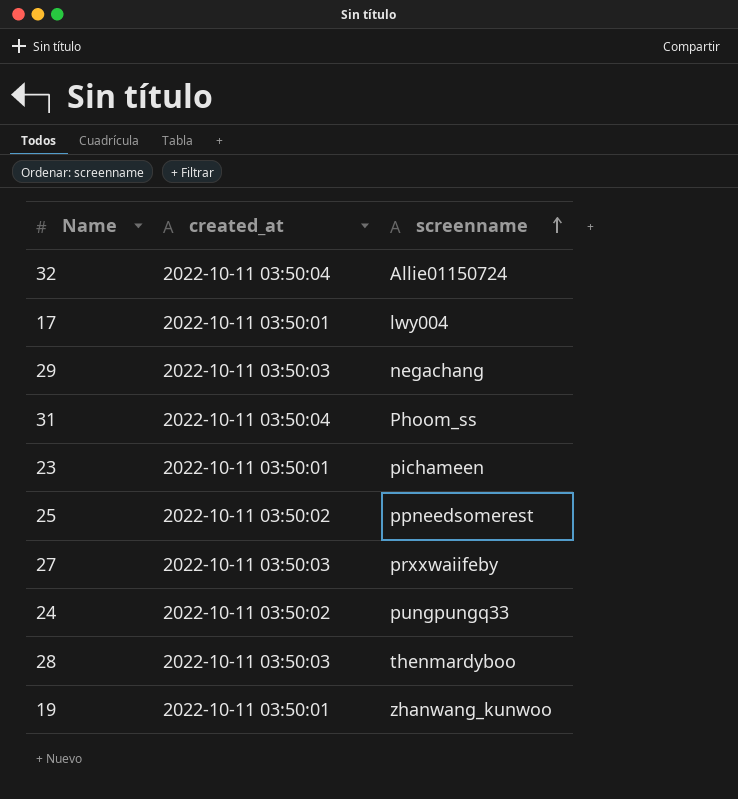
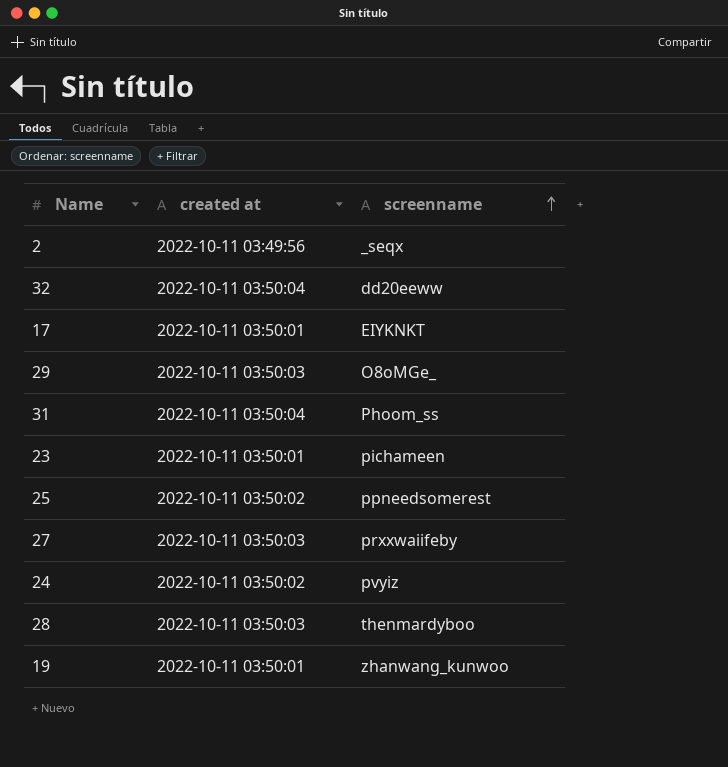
column name: created_at -> created at
row 2: none -> 2022-10-11 03:49:56 | _seqx
32 | screenname: Allie01150724 -> dd20eeww
17 | screenname: lwy004 -> EIYKNKT
29 | screenname: negachang -> O8oMGe_
24 | screenname: pungpungq33 -> pvyiz

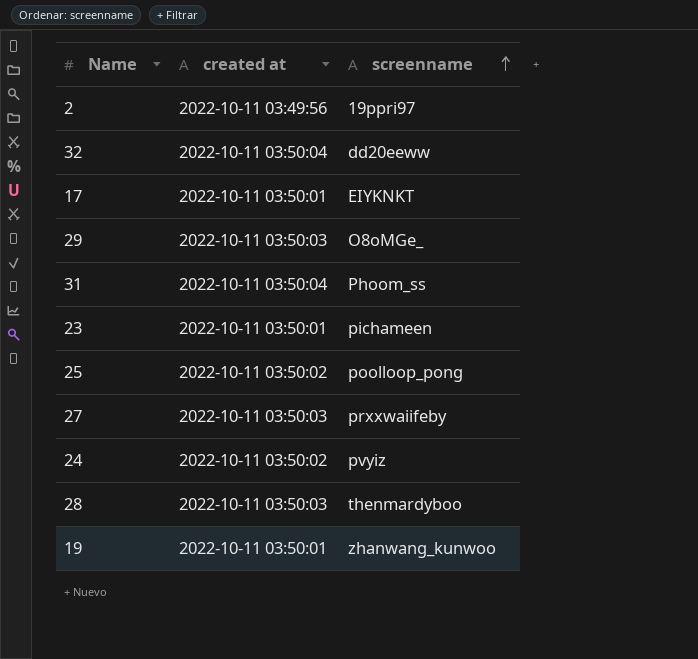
2 | screenname: _seqx -> 19ppri97
25 | screenname: ppneedsomerest -> poolloop_pong

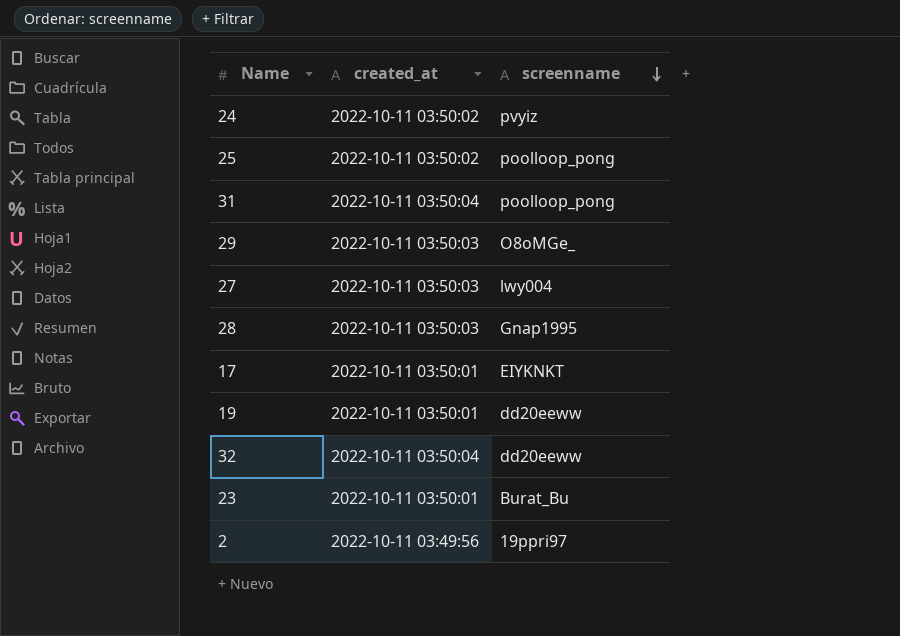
row order: screenname ascending -> screenname descending
column name: created at -> created_at
31 | screenname: Phoom_ss -> poolloop_pong
27 | screenname: prxxwaiifeby -> lwy004
28 | screenname: thenmardyboo -> Gnap1995
19 | screenname: zhanwang_kunwoo -> dd20eeww
23 | screenname: pichameen -> Burat_Bu

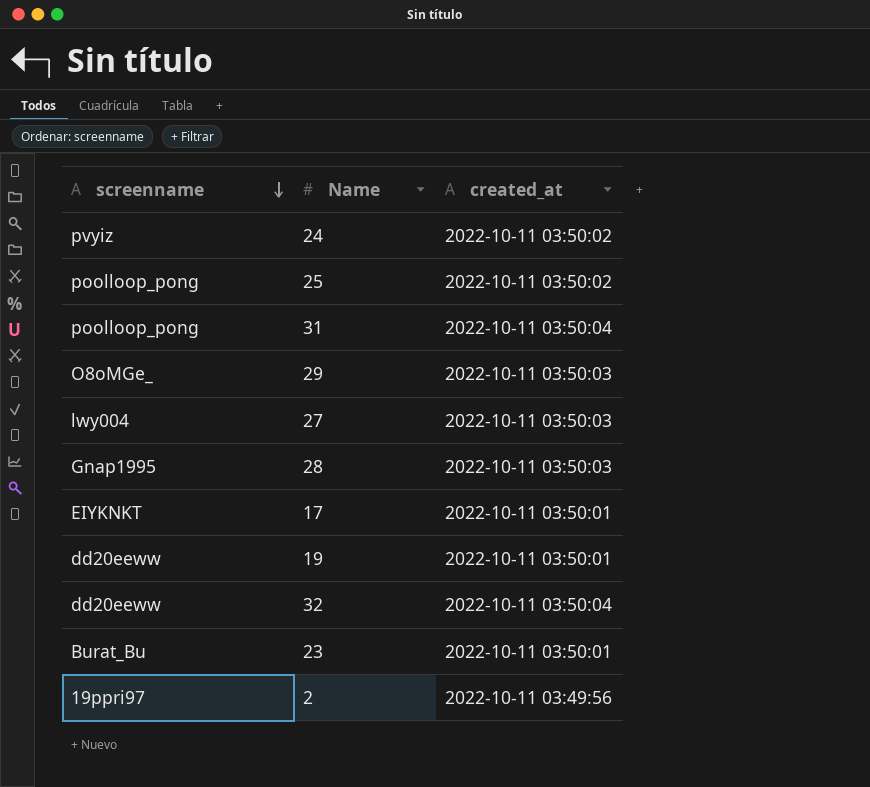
column screenname | position: 3 -> 1

